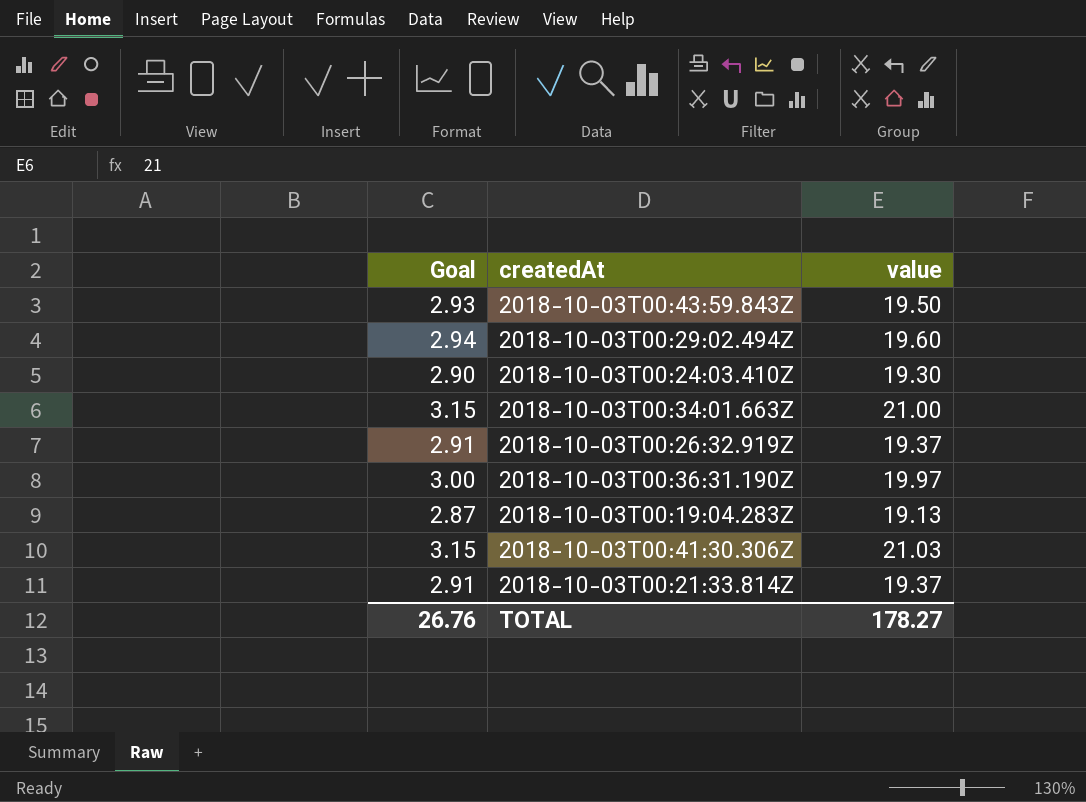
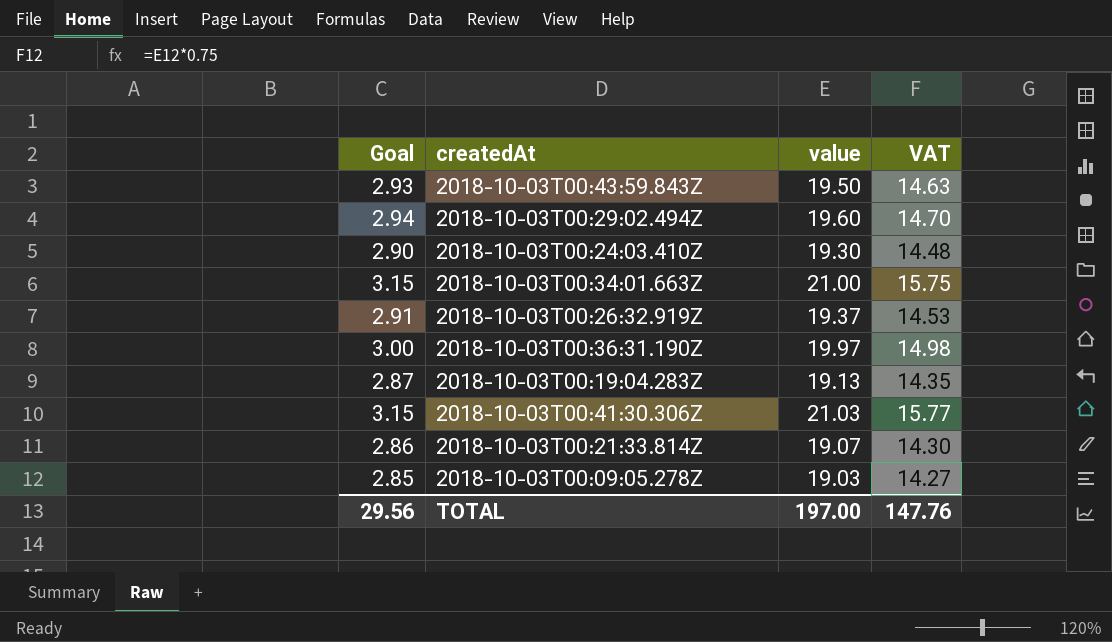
column VAT | formula: none -> [value] * 0.75
2018-10-03T00:21:33.814Z | Goal: 2.91 -> 2.86
2018-10-03T00:21:33.814Z | value: 19.37 -> 19.07
row 2018-10-03T00:09:05.278Z: none -> 2.85 | 19.03 | 14.27
TOTAL | Goal: 26.76 -> 29.56
TOTAL | value: 178.27 -> 197.00

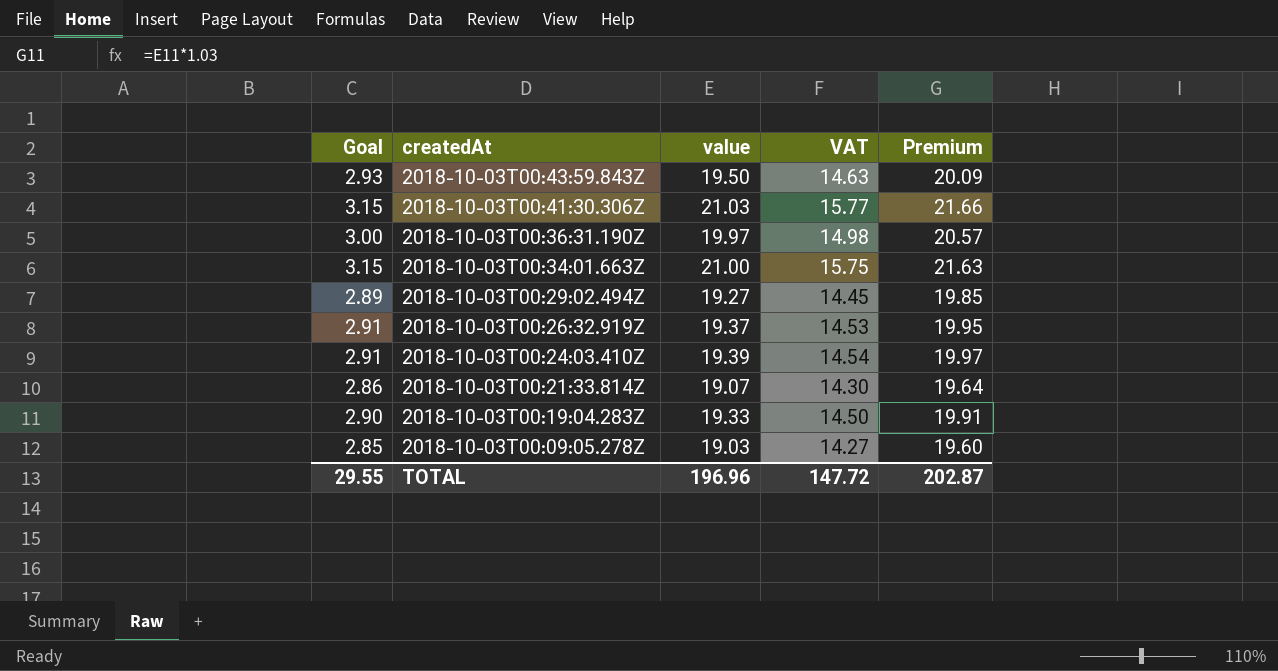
row order: none -> createdAt descending
column Premium | formula: none -> [value] * 1.03
2018-10-03T00:29:02.494Z | Goal: 2.94 -> 2.89
2018-10-03T00:29:02.494Z | value: 19.60 -> 19.27
2018-10-03T00:29:02.494Z | VAT: 14.70 -> 14.45
2018-10-03T00:24:03.410Z | Goal: 2.90 -> 2.91
2018-10-03T00:24:03.410Z | value: 19.30 -> 19.39
2018-10-03T00:24:03.410Z | VAT: 14.48 -> 14.54
2018-10-03T00:19:04.283Z | Goal: 2.87 -> 2.90
2018-10-03T00:19:04.283Z | value: 19.13 -> 19.33
2018-10-03T00:19:04.283Z | VAT: 14.35 -> 14.50
TOTAL | Goal: 29.56 -> 29.55
TOTAL | value: 197.00 -> 196.96
TOTAL | VAT: 147.76 -> 147.72

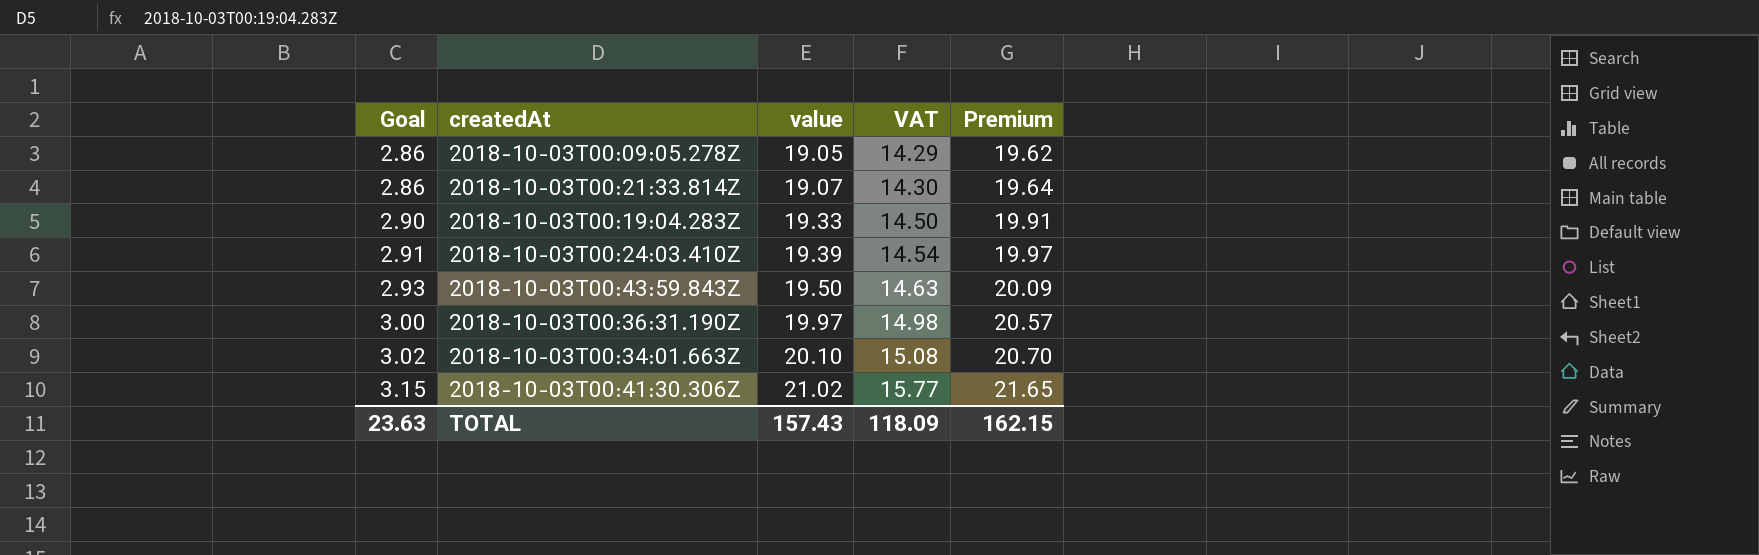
row order: createdAt descending -> Goal ascending
row 2018-10-03T00:29:02.494Z: 2.89 | 19.27 | 14.45 | 19.85 -> none
row 2018-10-03T00:26:32.919Z: 2.91 | 19.37 | 14.53 | 19.95 -> none
2018-10-03T00:09:05.278Z | Goal: 2.85 -> 2.86
2018-10-03T00:09:05.278Z | value: 19.03 -> 19.05
2018-10-03T00:09:05.278Z | VAT: 14.27 -> 14.29
2018-10-03T00:09:05.278Z | Premium: 19.60 -> 19.62
2018-10-03T00:34:01.663Z | Goal: 3.15 -> 3.02
2018-10-03T00:34:01.663Z | value: 21.00 -> 20.10
2018-10-03T00:34:01.663Z | VAT: 15.75 -> 15.08
2018-10-03T00:34:01.663Z | Premium: 21.63 -> 20.70
2018-10-03T00:41:30.306Z | value: 21.03 -> 21.02
2018-10-03T00:41:30.306Z | Premium: 21.66 -> 21.65
TOTAL | Goal: 29.55 -> 23.63
TOTAL | value: 196.96 -> 157.43
TOTAL | VAT: 147.72 -> 118.09
TOTAL | Premium: 202.87 -> 162.15

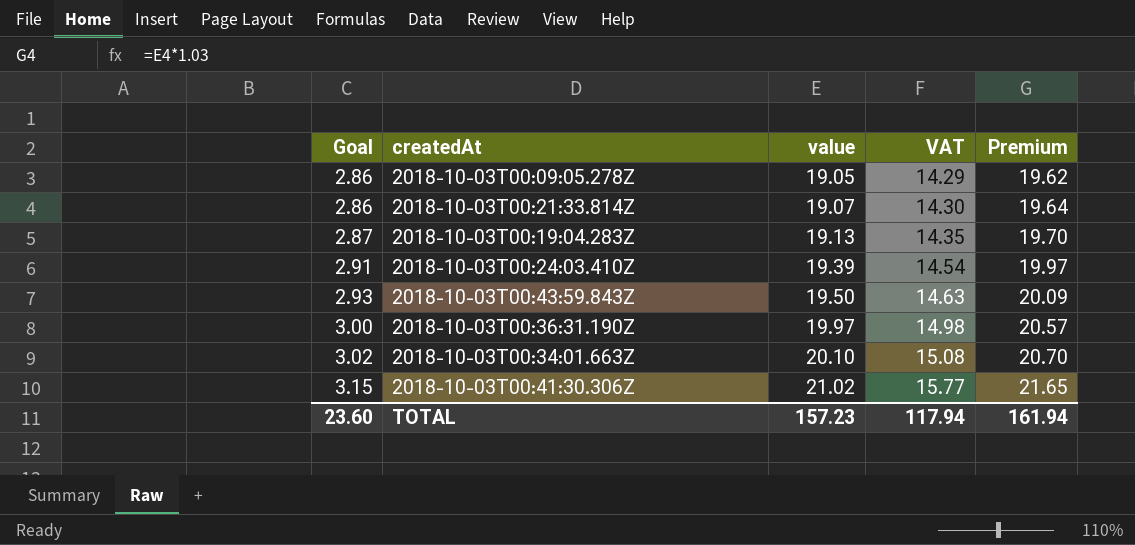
2018-10-03T00:19:04.283Z | Goal: 2.90 -> 2.87
2018-10-03T00:19:04.283Z | value: 19.33 -> 19.13
2018-10-03T00:19:04.283Z | VAT: 14.50 -> 14.35
2018-10-03T00:19:04.283Z | Premium: 19.91 -> 19.70
TOTAL | Goal: 23.63 -> 23.60
TOTAL | value: 157.43 -> 157.23
TOTAL | VAT: 118.09 -> 117.94
TOTAL | Premium: 162.15 -> 161.94

